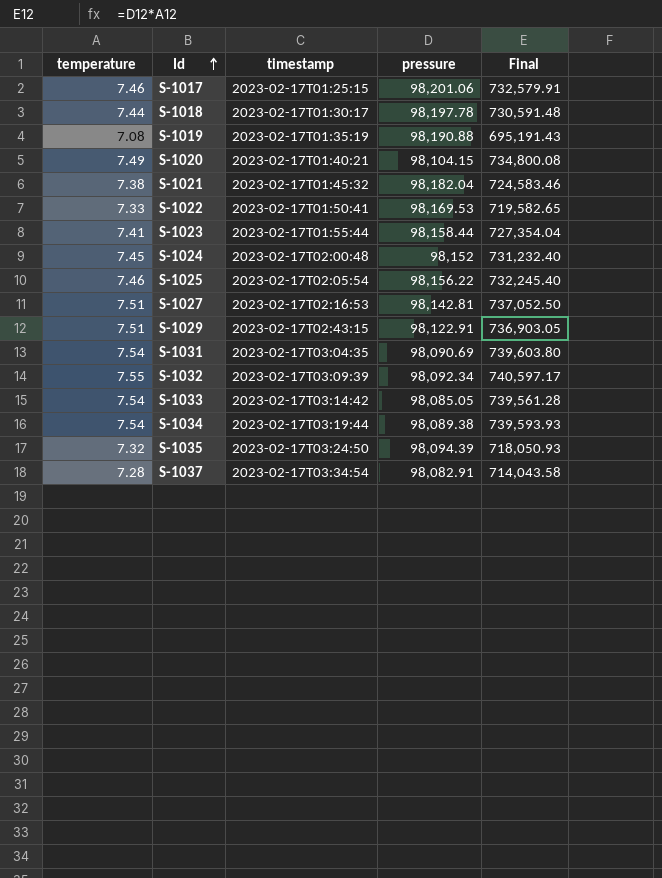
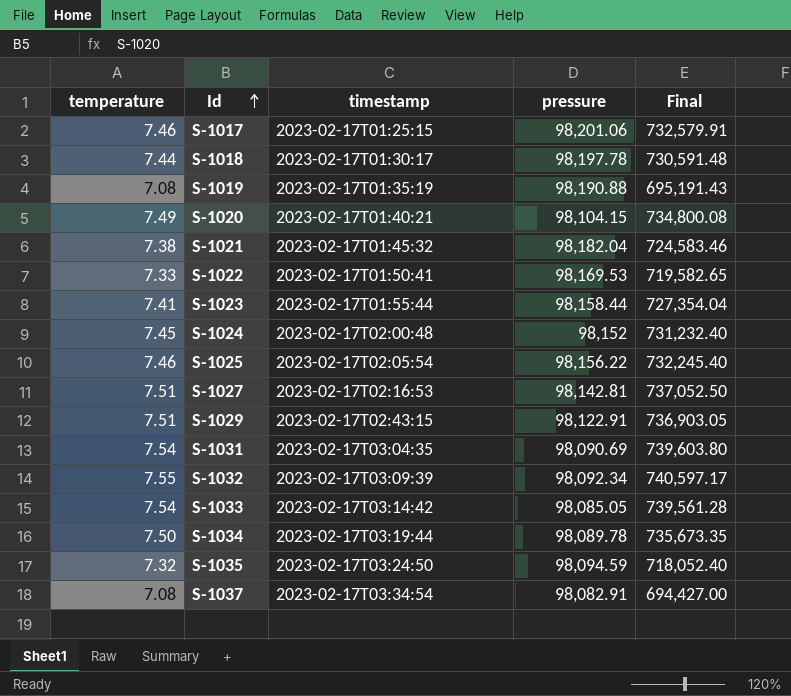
S-1034 | temperature: 7.54 -> 7.50
S-1034 | pressure: 98,089.38 -> 98,089.78
S-1034 | Final: 739,593.93 -> 735,673.35
S-1035 | pressure: 98,094.39 -> 98,094.59
S-1035 | Final: 718,050.93 -> 718,052.40
S-1037 | temperature: 7.28 -> 7.08
S-1037 | Final: 714,043.58 -> 694,427.00

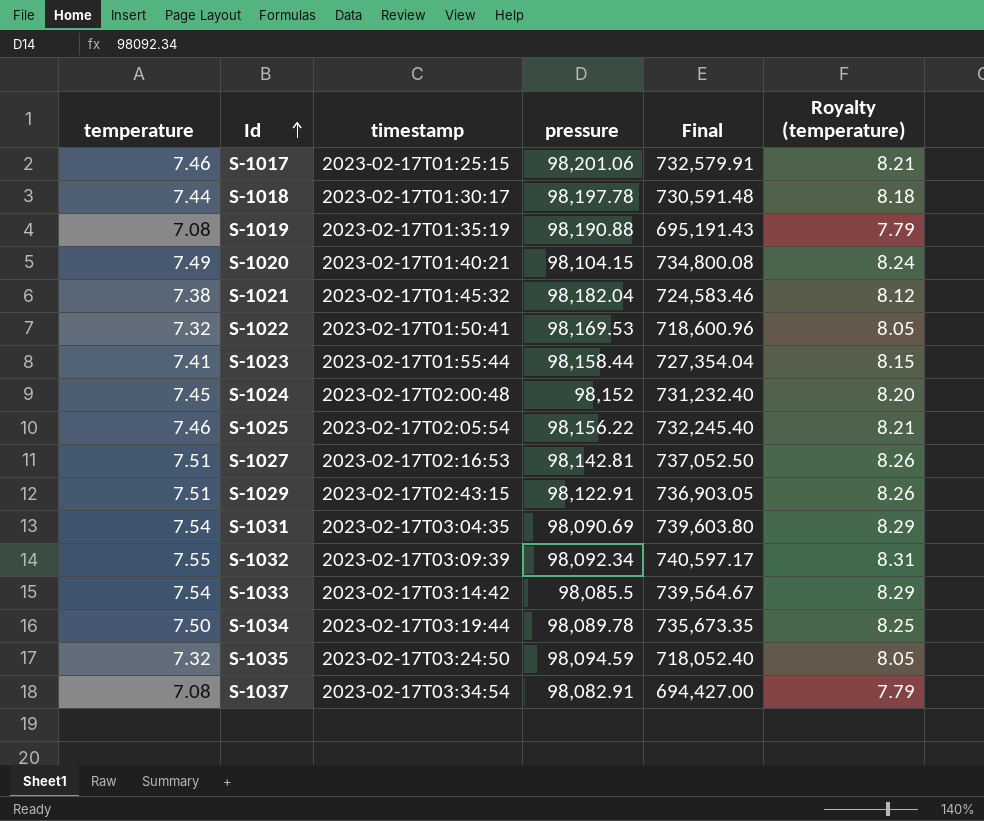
column Royalty (temperature) | formula: none -> [temperature] * 1.1
S-1022 | temperature: 7.33 -> 7.32
S-1022 | Final: 719,582.65 -> 718,600.96
S-1033 | pressure: 98,085.05 -> 98,085.5
S-1033 | Final: 739,561.28 -> 739,564.67

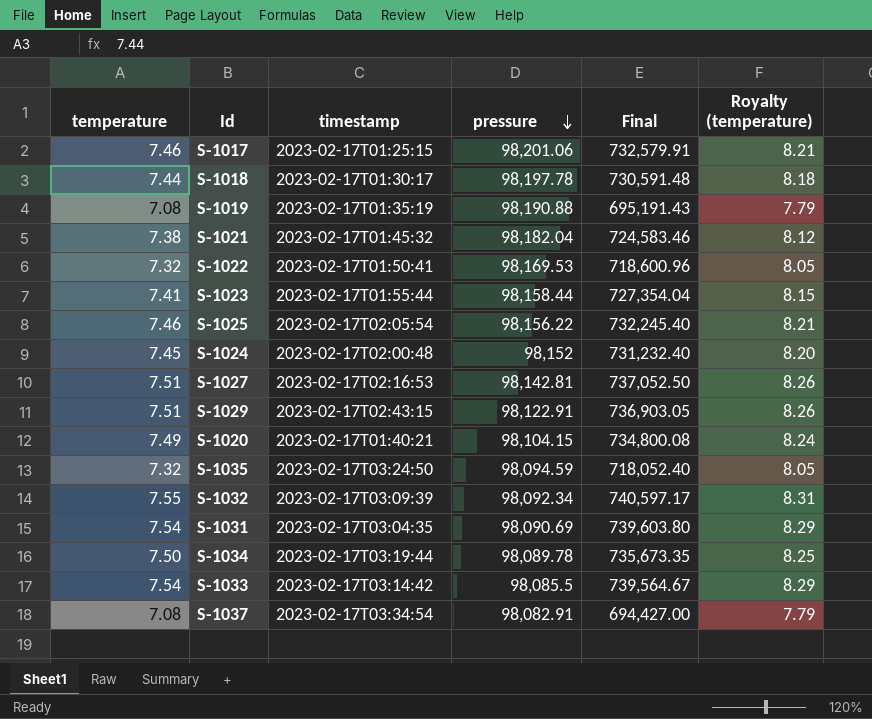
row order: Id ascending -> pressure descending

